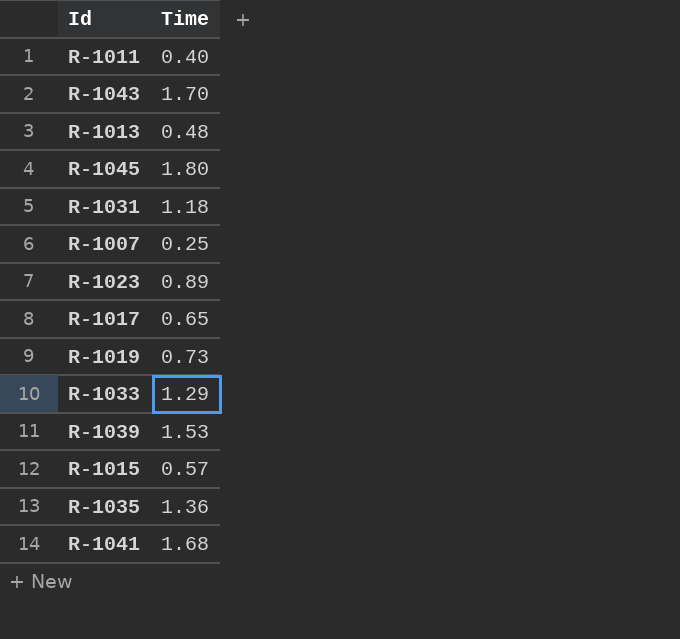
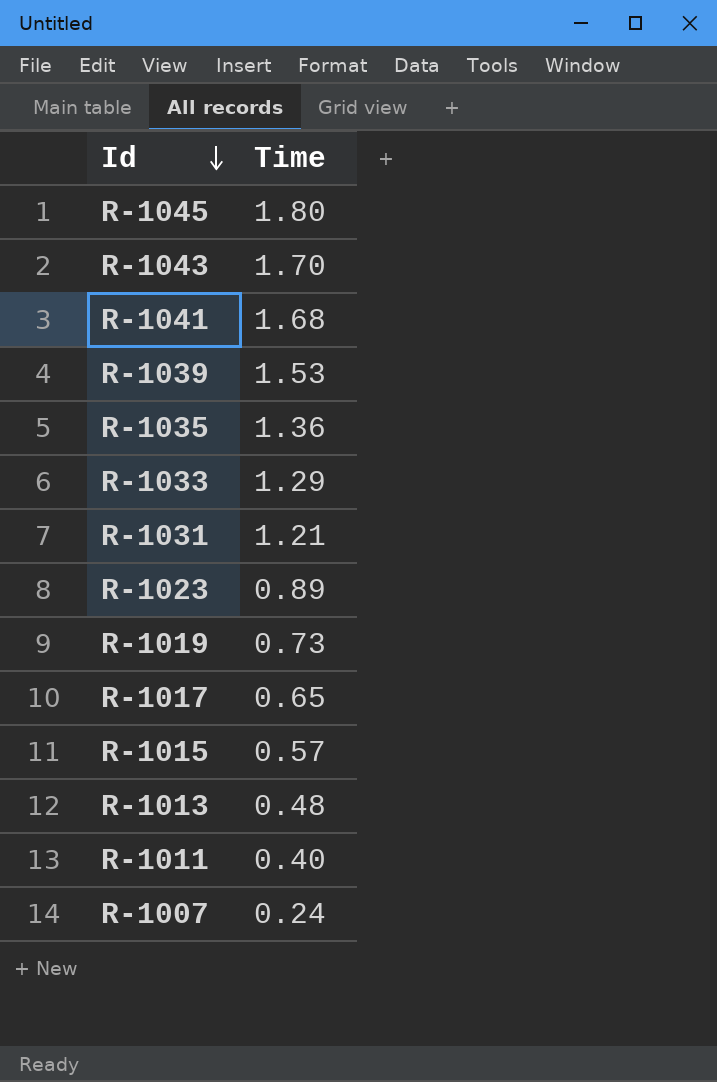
row order: none -> Id descending
R-1031 | Time: 1.18 -> 1.21
R-1007 | Time: 0.25 -> 0.24

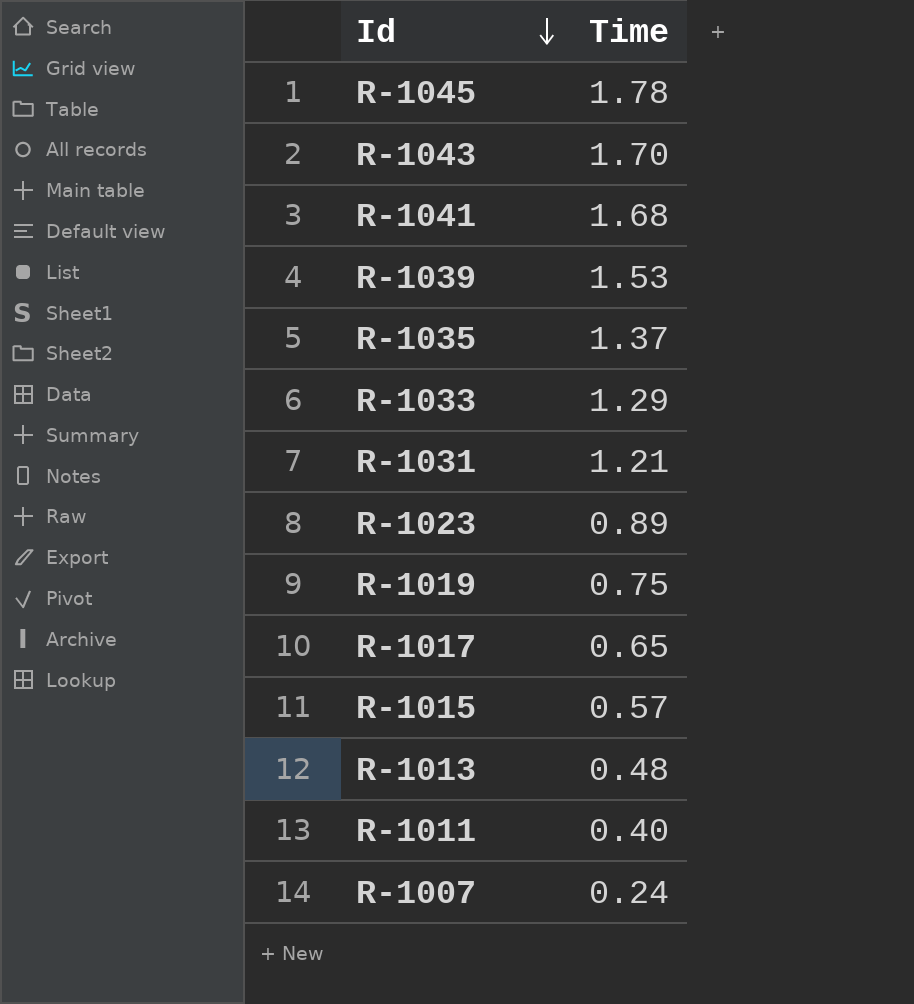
R-1045 | Time: 1.80 -> 1.78
R-1035 | Time: 1.36 -> 1.37
R-1019 | Time: 0.73 -> 0.75

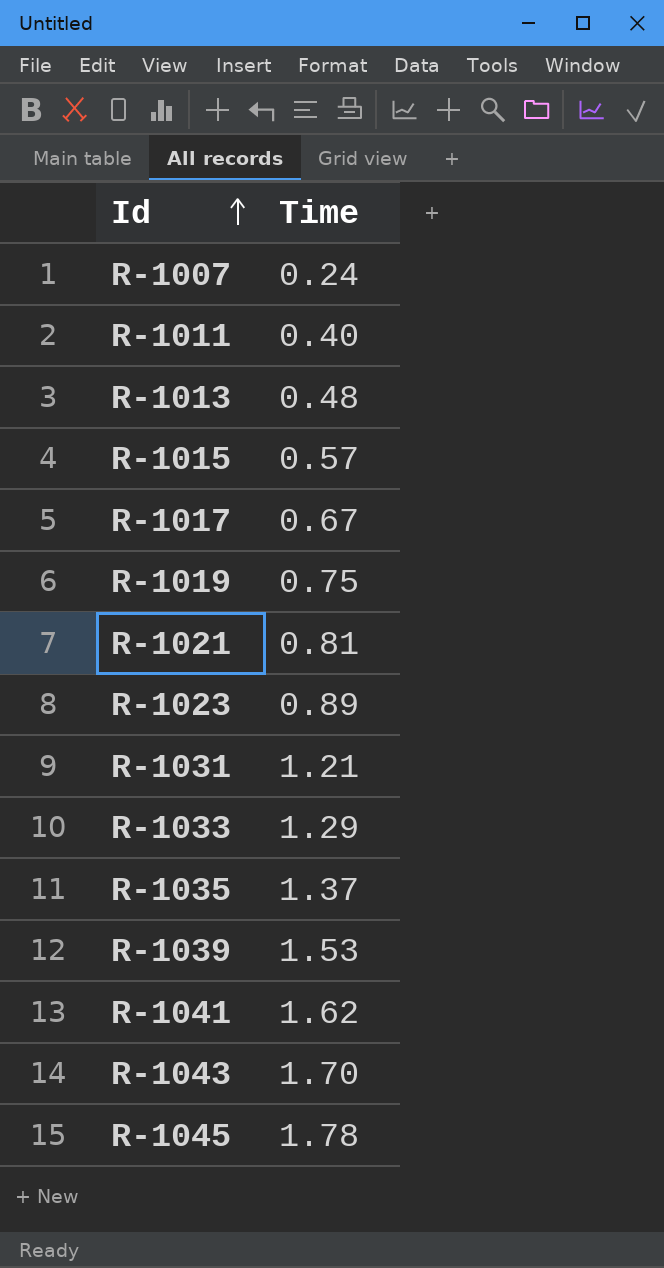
row order: Id descending -> Id ascending
R-1017 | Time: 0.65 -> 0.67
row R-1021: none -> 0.81
R-1041 | Time: 1.68 -> 1.62

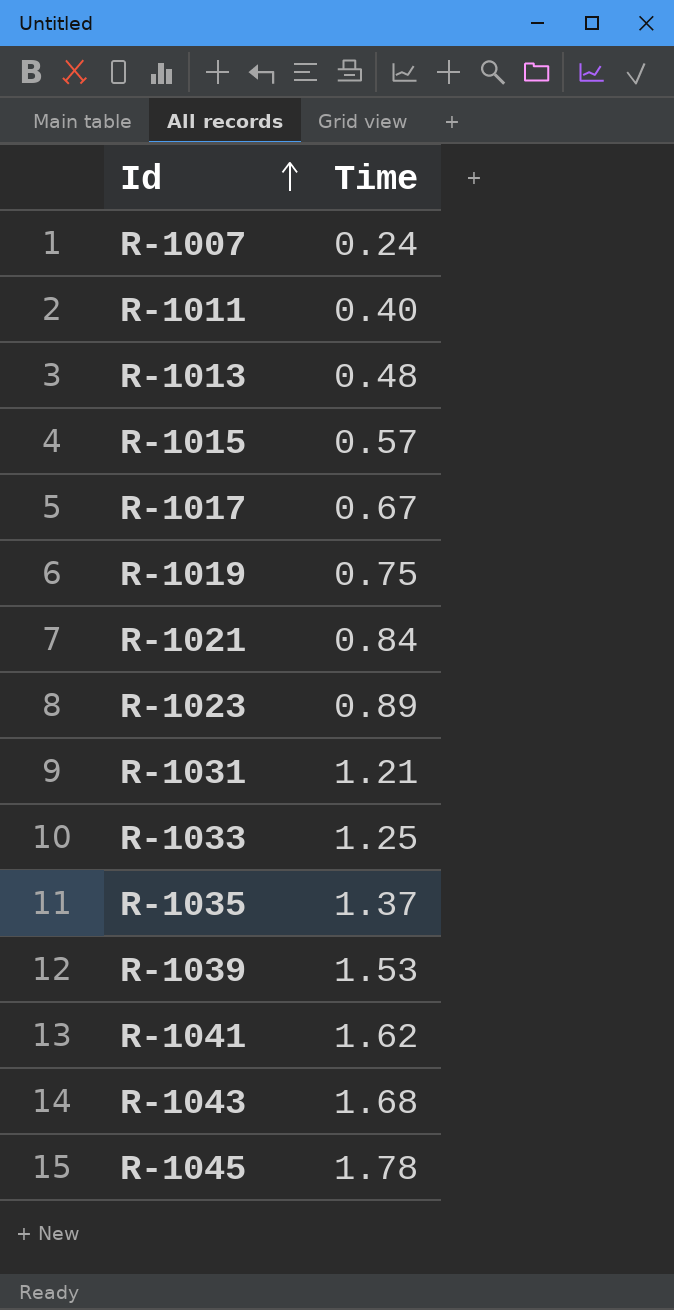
R-1021 | Time: 0.81 -> 0.84
R-1033 | Time: 1.29 -> 1.25
R-1043 | Time: 1.70 -> 1.68

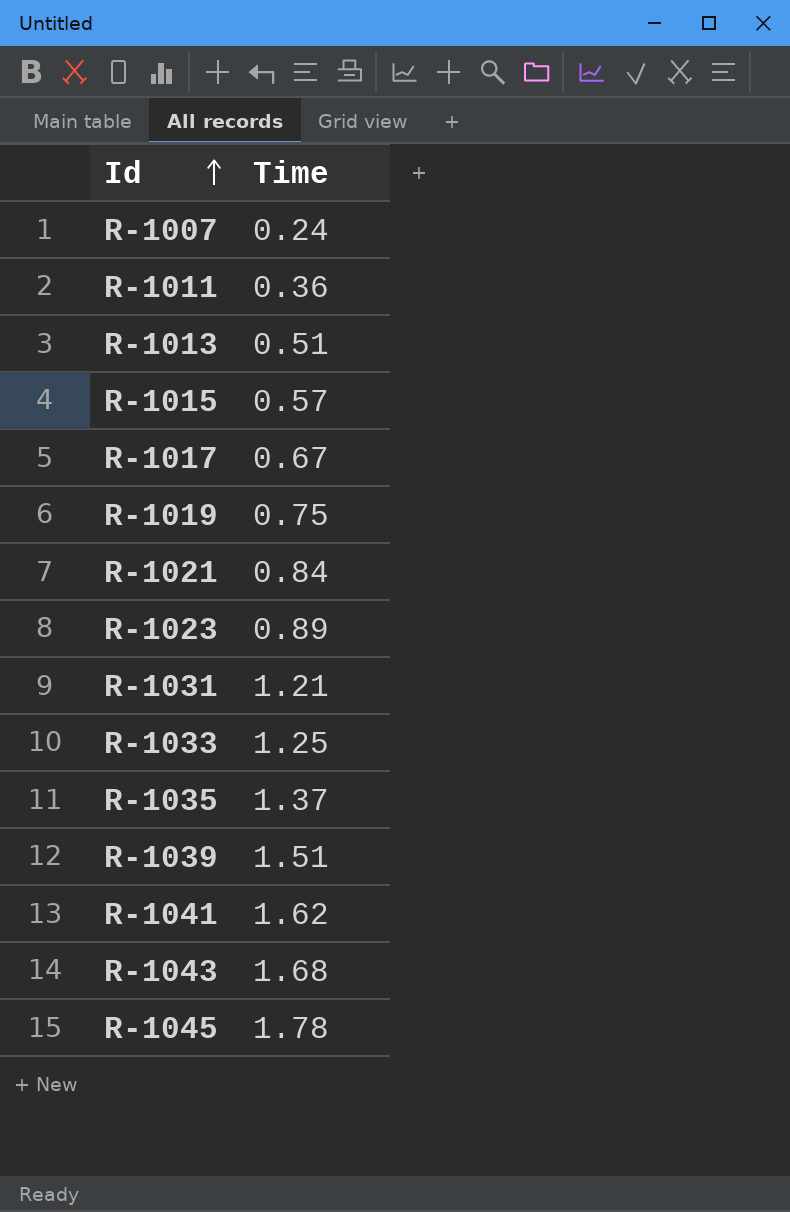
R-1011 | Time: 0.40 -> 0.36
R-1013 | Time: 0.48 -> 0.51
R-1039 | Time: 1.53 -> 1.51

